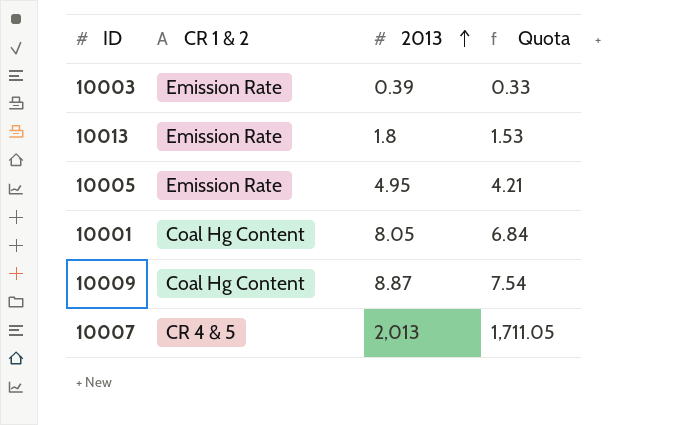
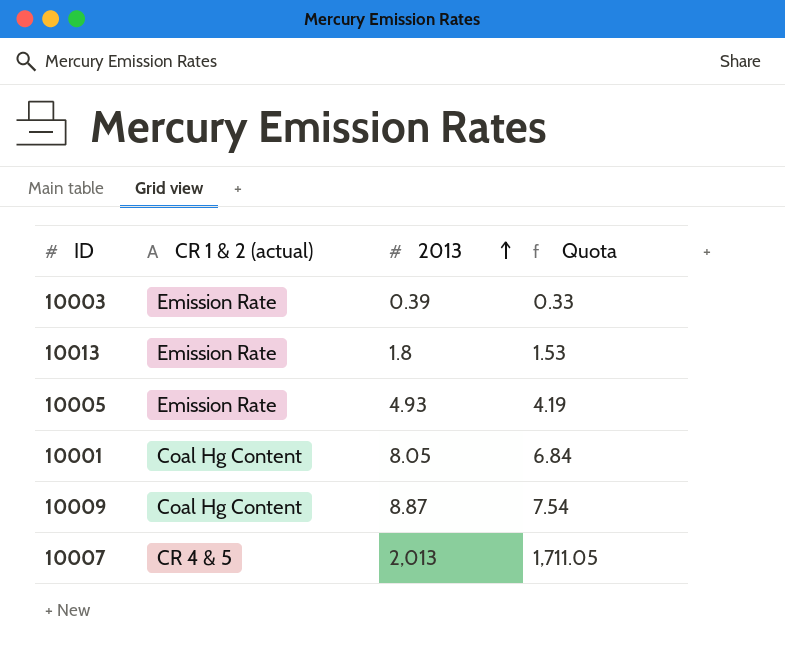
column name: CR 1 & 2 -> CR 1 & 2 (actual)
10005 | 2013: 4.95 -> 4.93
10005 | Quota: 4.21 -> 4.19

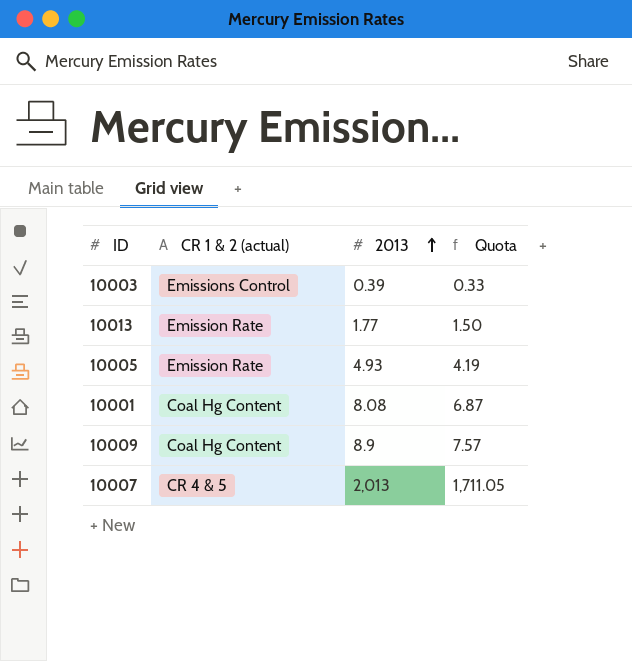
10003 | CR 1 & 2 (actual): Emission Rate -> Emissions Control
10013 | 2013: 1.8 -> 1.77
10013 | Quota: 1.53 -> 1.50
10001 | 2013: 8.05 -> 8.08
10001 | Quota: 6.84 -> 6.87
10009 | 2013: 8.87 -> 8.9
10009 | Quota: 7.54 -> 7.57

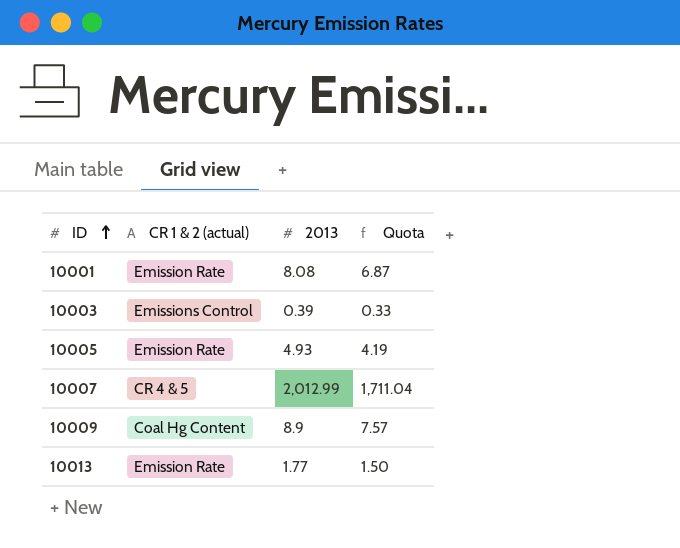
row order: 2013 ascending -> ID ascending
10001 | CR 1 & 2 (actual): Coal Hg Content -> Emission Rate
10007 | 2013: 2,013 -> 2,012.99
10007 | Quota: 1,711.05 -> 1,711.04

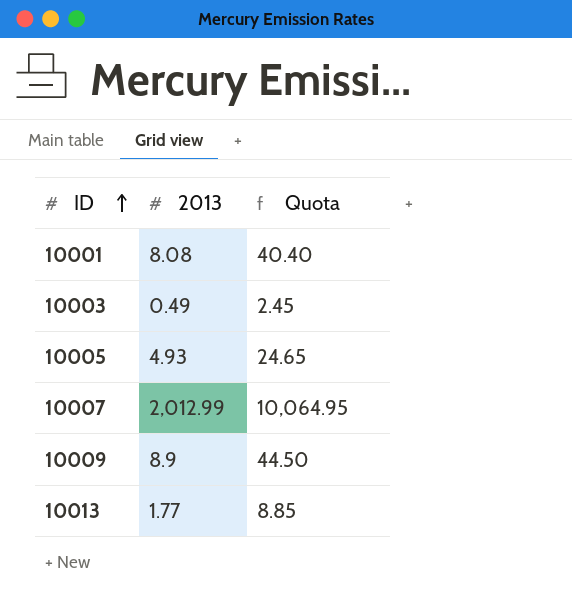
column CR 1 & 2 (actual) | position: 2 -> none
column Quota | formula: [2013] * 0.85 -> [2013] * 5
10003 | 2013: 0.39 -> 0.49

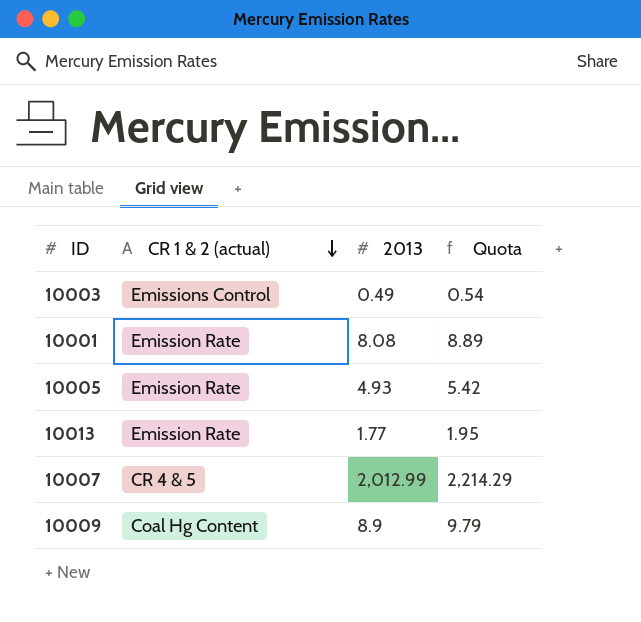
row order: ID ascending -> CR 1 & 2 (actual) descending
column CR 1 & 2 (actual) | position: none -> 2
column Quota | formula: [2013] * 5 -> [2013] * 1.1

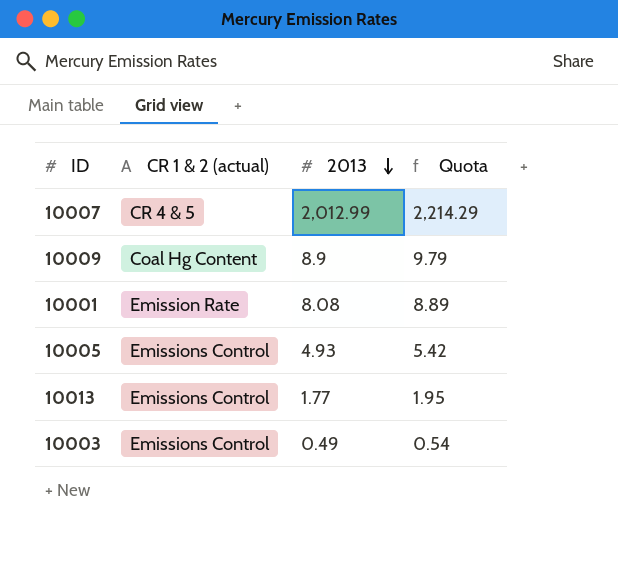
row order: CR 1 & 2 (actual) descending -> 2013 descending
10005 | CR 1 & 2 (actual): Emission Rate -> Emissions Control
10013 | CR 1 & 2 (actual): Emission Rate -> Emissions Control

